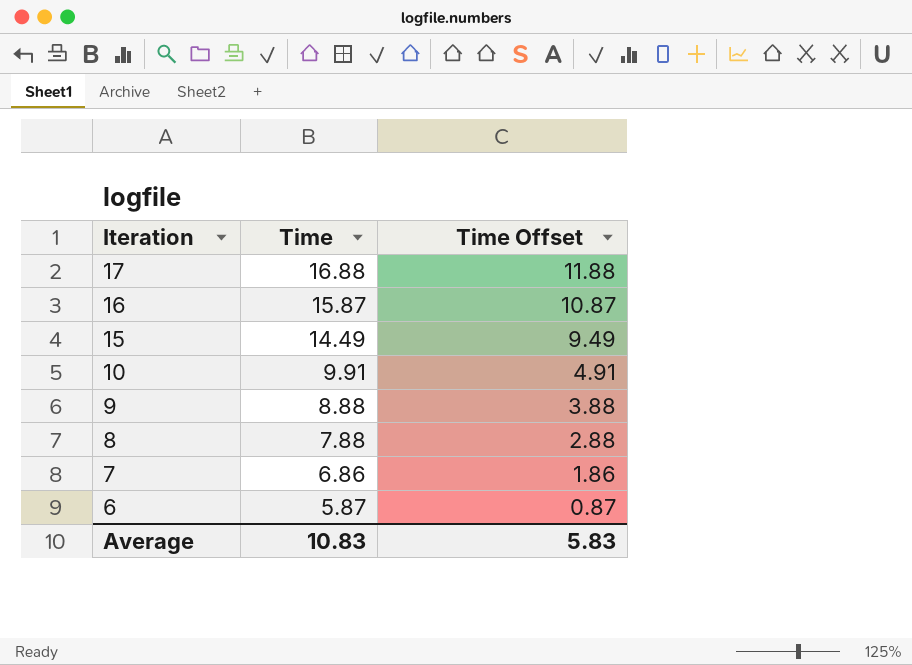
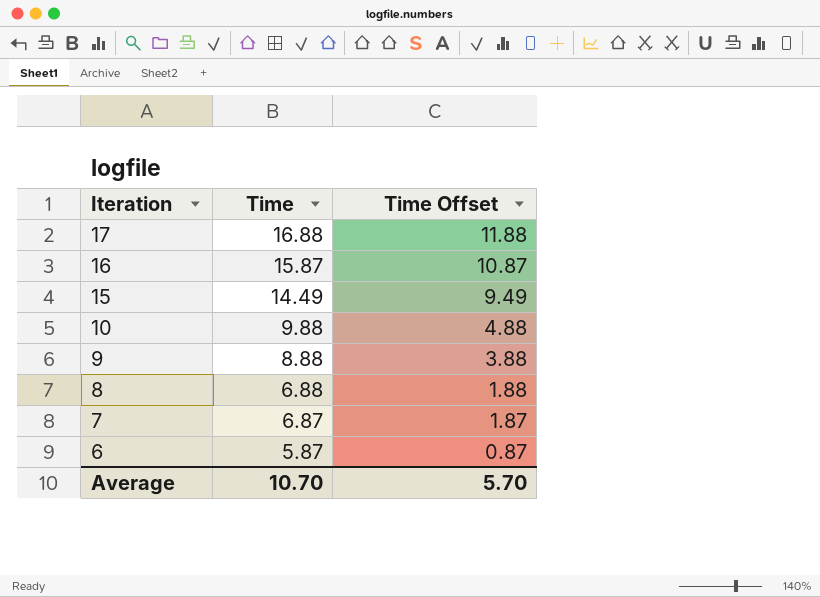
10 | Time: 9.91 -> 9.88
10 | Time Offset: 4.91 -> 4.88
8 | Time: 7.88 -> 6.88
8 | Time Offset: 2.88 -> 1.88
7 | Time: 6.86 -> 6.87
7 | Time Offset: 1.86 -> 1.87
Average | Time: 10.83 -> 10.70
Average | Time Offset: 5.83 -> 5.70

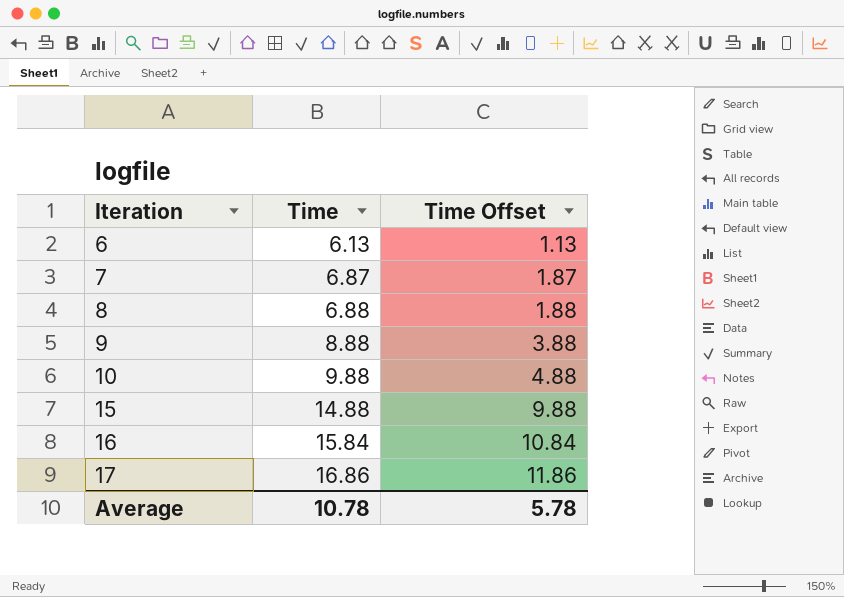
row order: Iteration descending -> Iteration ascending
6 | Time: 5.87 -> 6.13
6 | Time Offset: 0.87 -> 1.13
15 | Time: 14.49 -> 14.88
15 | Time Offset: 9.49 -> 9.88
16 | Time: 15.87 -> 15.84
16 | Time Offset: 10.87 -> 10.84
17 | Time: 16.88 -> 16.86
17 | Time Offset: 11.88 -> 11.86
Average | Time: 10.70 -> 10.78
Average | Time Offset: 5.70 -> 5.78

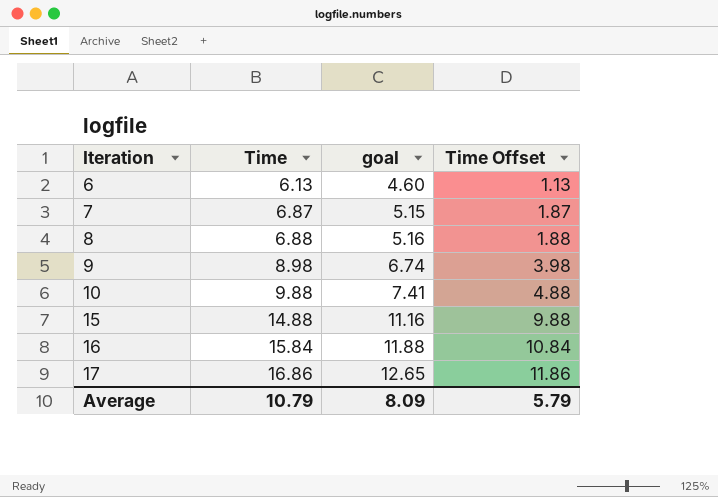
column goal | formula: none -> [Time] * 0.75
9 | Time: 8.88 -> 8.98
9 | Time Offset: 3.88 -> 3.98
Average | Time: 10.78 -> 10.79
Average | Time Offset: 5.78 -> 5.79

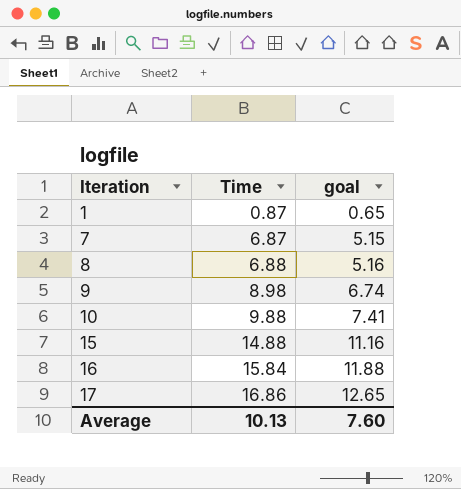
column Time Offset | formula: [Time] - 5 -> none
row 6: 6.13 | 4.60 | 1.13 -> none
row 1: none -> 0.87 | 0.65
Average | Time: 10.79 -> 10.13
Average | goal: 8.09 -> 7.60

